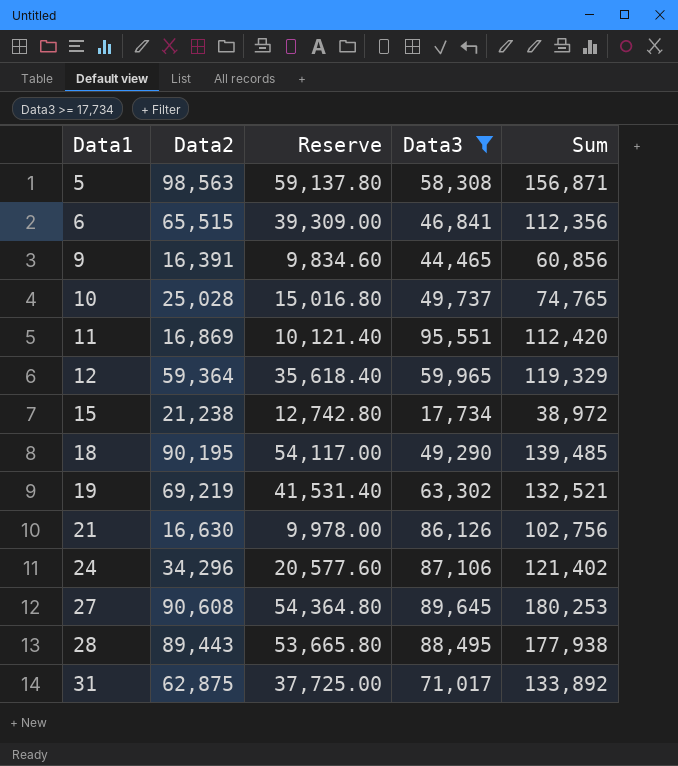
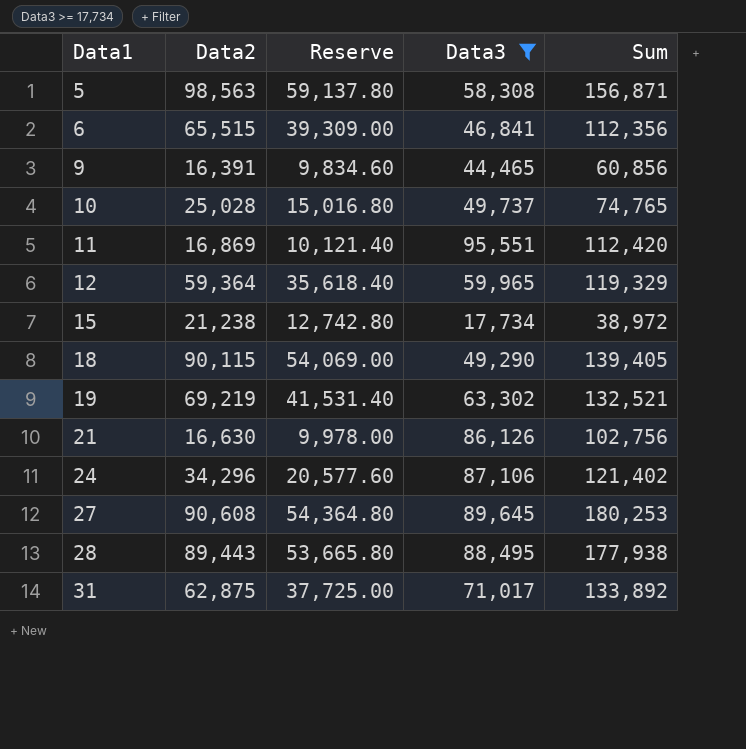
18 | Data2: 90,195 -> 90,115
18 | Reserve: 54,117.00 -> 54,069.00
18 | Sum: 139,485 -> 139,405

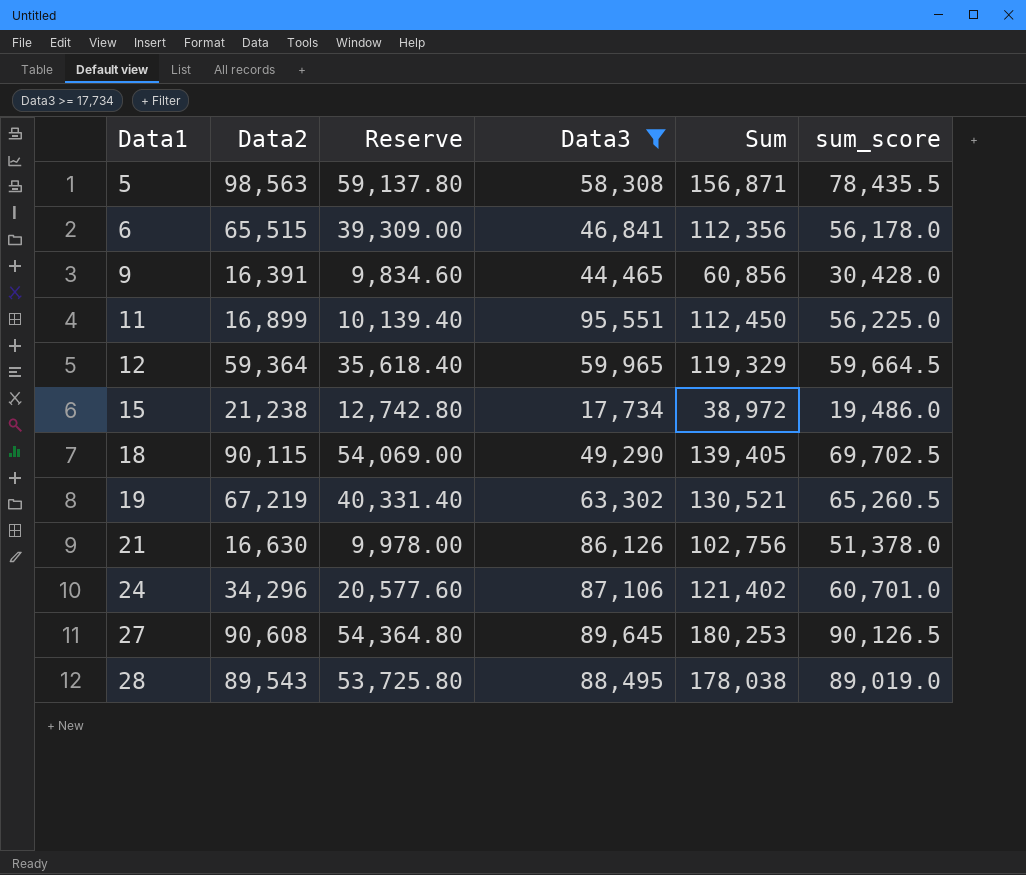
column sum_score | formula: none -> [Sum] * 0.5
row 10: 25,028 | 15,016.80 | 49,737 | 74,765 -> none
row 31: 62,875 | 37,725.00 | 71,017 | 133,892 -> none
11 | Data2: 16,869 -> 16,899
11 | Reserve: 10,121.40 -> 10,139.40
11 | Sum: 112,420 -> 112,450
19 | Data2: 69,219 -> 67,219
19 | Reserve: 41,531.40 -> 40,331.40
19 | Sum: 132,521 -> 130,521
28 | Data2: 89,443 -> 89,543
28 | Reserve: 53,665.80 -> 53,725.80
28 | Sum: 177,938 -> 178,038

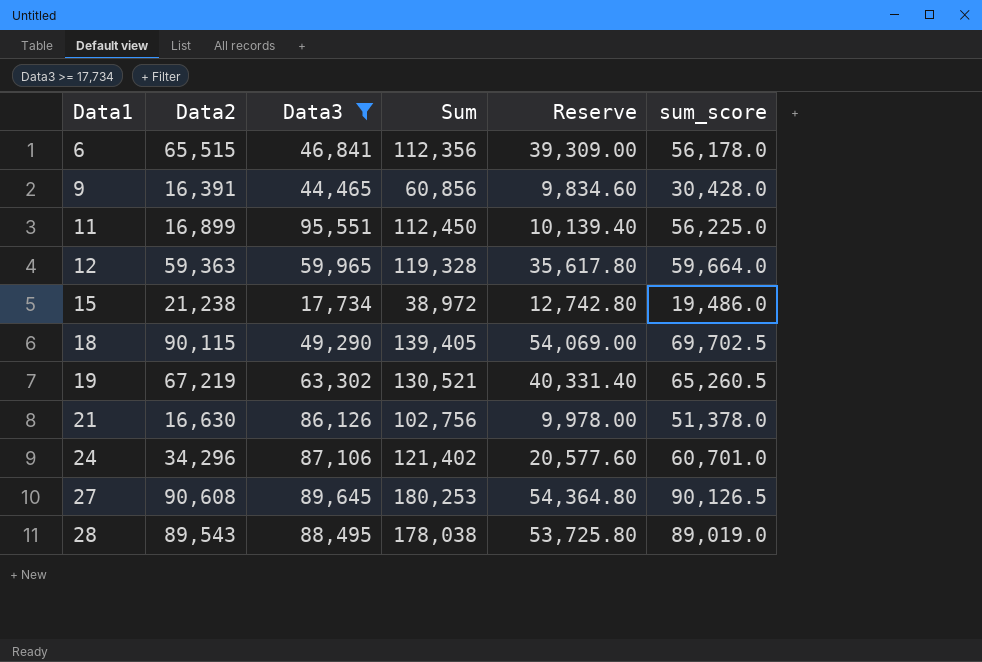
column Reserve | position: 3 -> 5
row 5: 98,563 | 59,137.80 | 58,308 | 156,871 | 78,435.5 -> none
12 | Data2: 59,364 -> 59,363
12 | Sum: 119,329 -> 119,328
12 | Reserve: 35,618.40 -> 35,617.80
12 | sum_score: 59,664.5 -> 59,664.0

